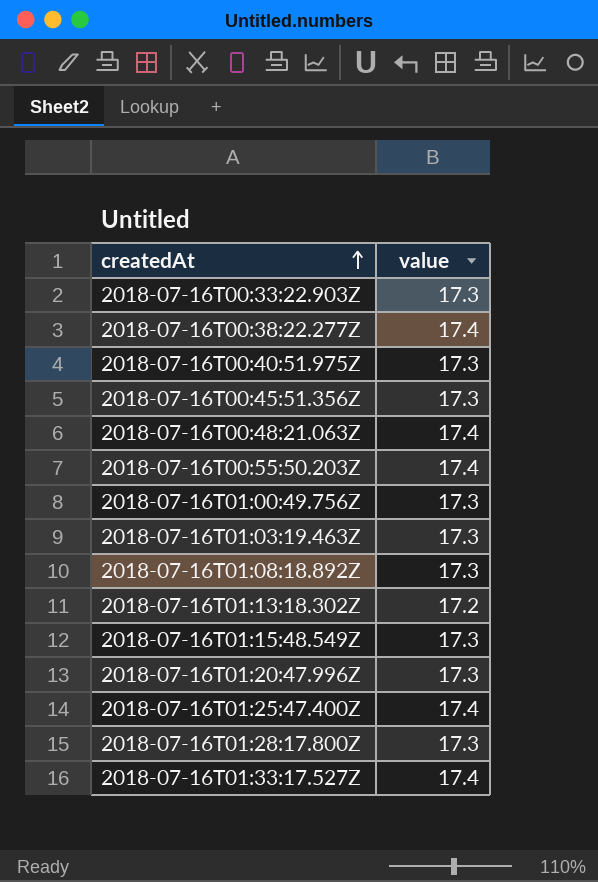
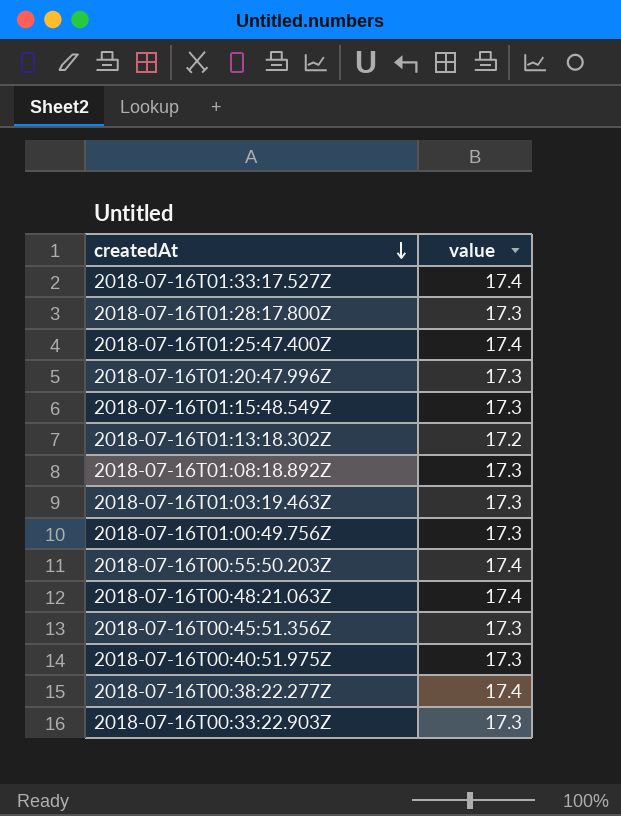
row order: createdAt ascending -> createdAt descending

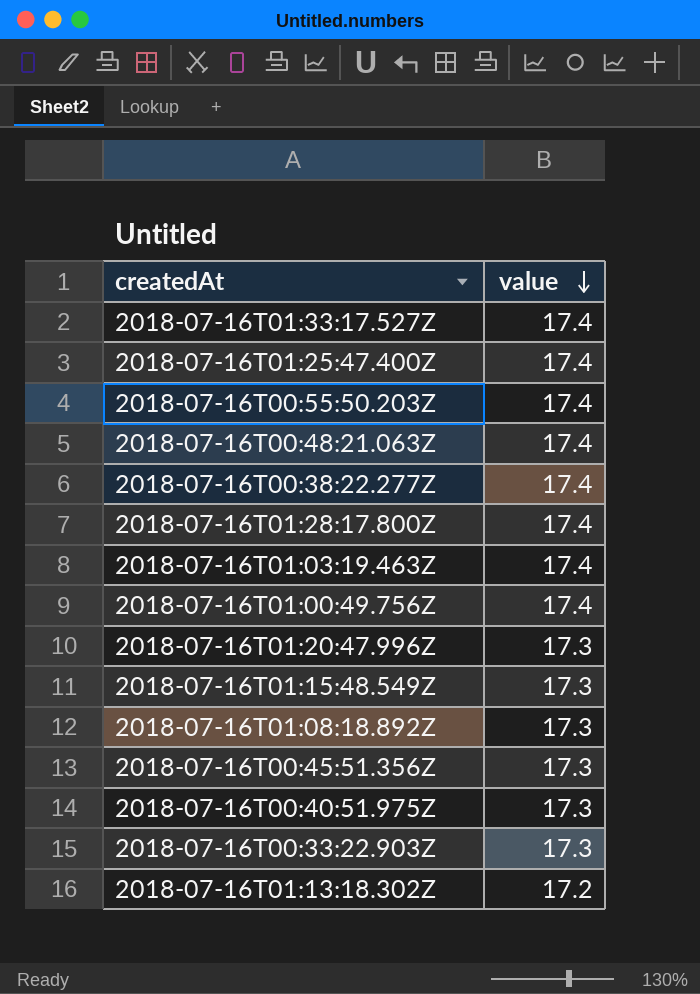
row order: createdAt descending -> value descending
2018-07-16T01:28:17.800Z | value: 17.3 -> 17.4
2018-07-16T01:03:19.463Z | value: 17.3 -> 17.4
2018-07-16T01:00:49.756Z | value: 17.3 -> 17.4

